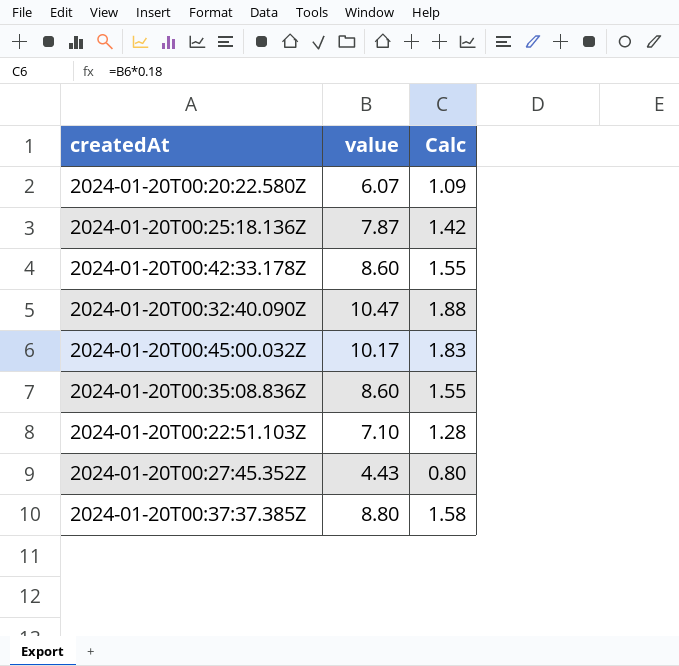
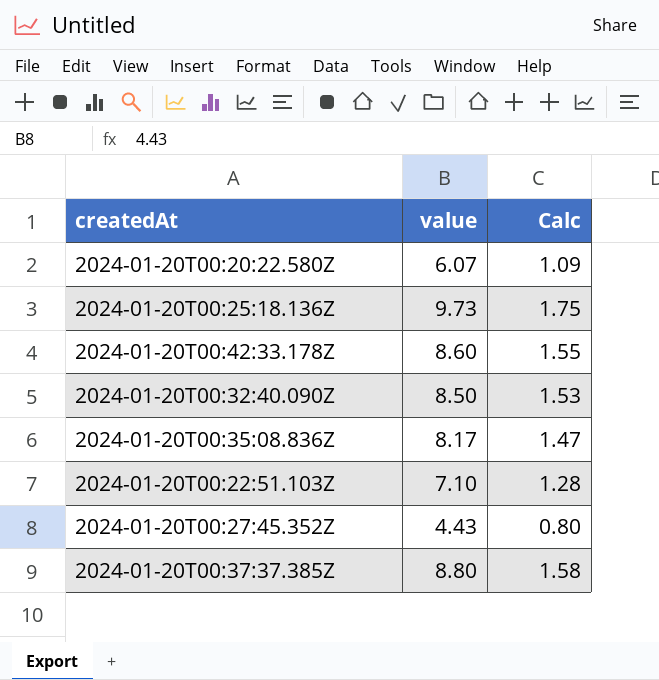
row 2024-01-20T00:45:00.032Z: 10.17 | 1.83 -> none
2024-01-20T00:25:18.136Z | value: 7.87 -> 9.73
2024-01-20T00:25:18.136Z | Calc: 1.42 -> 1.75
2024-01-20T00:32:40.090Z | value: 10.47 -> 8.50
2024-01-20T00:32:40.090Z | Calc: 1.88 -> 1.53
2024-01-20T00:35:08.836Z | value: 8.60 -> 8.17
2024-01-20T00:35:08.836Z | Calc: 1.55 -> 1.47

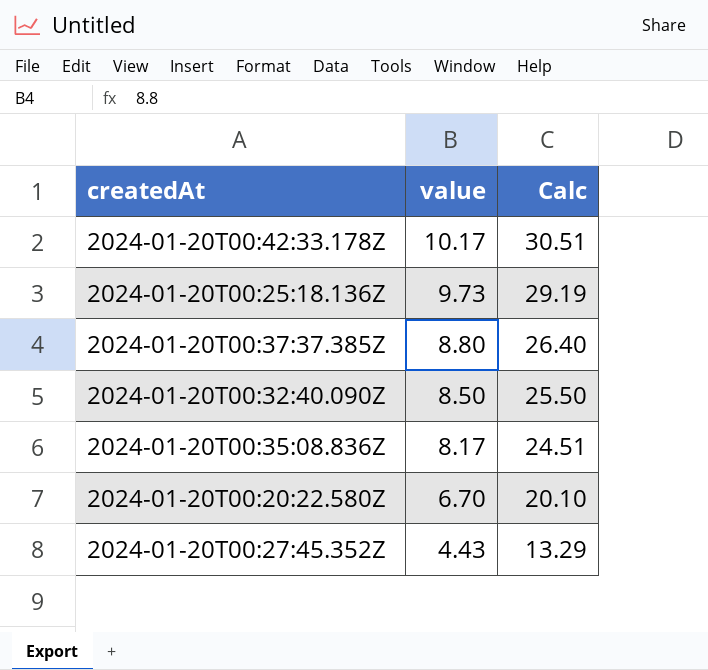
row order: none -> value descending
column Calc | formula: [value] * 0.18 -> [value] * 3
row 2024-01-20T00:22:51.103Z: 7.10 | 1.28 -> none
2024-01-20T00:42:33.178Z | value: 8.60 -> 10.17
2024-01-20T00:20:22.580Z | value: 6.07 -> 6.70

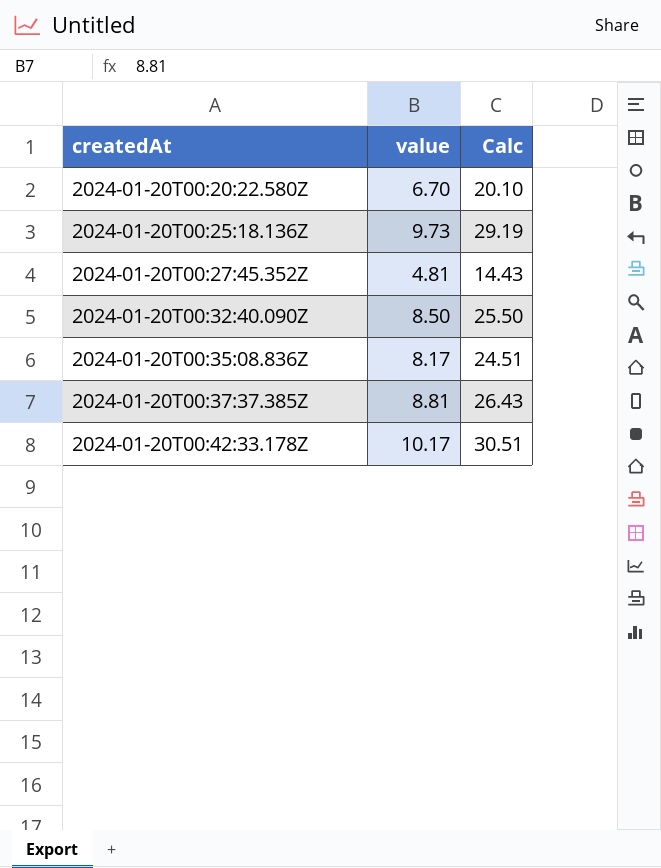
row order: value descending -> createdAt ascending
2024-01-20T00:27:45.352Z | value: 4.43 -> 4.81
2024-01-20T00:27:45.352Z | Calc: 13.29 -> 14.43
2024-01-20T00:37:37.385Z | value: 8.80 -> 8.81
2024-01-20T00:37:37.385Z | Calc: 26.40 -> 26.43

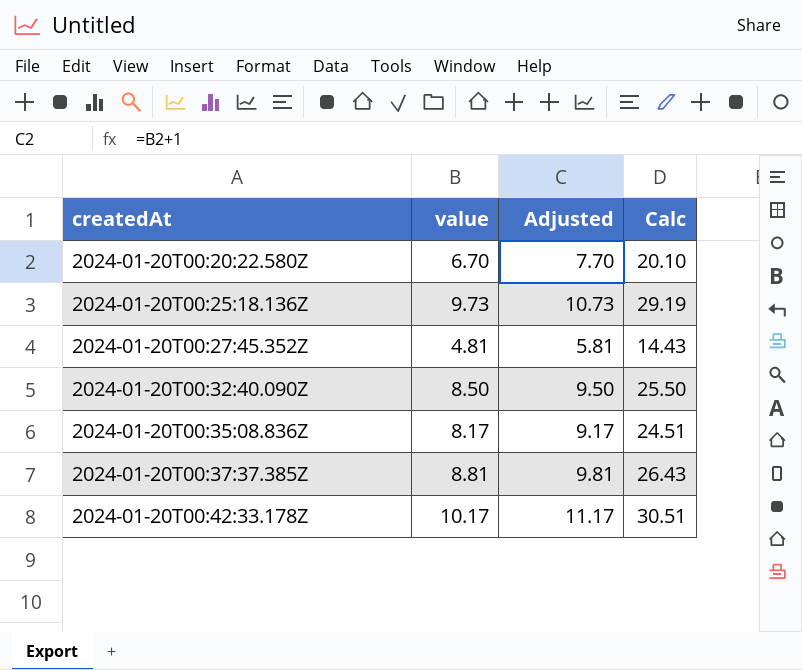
column Adjusted | formula: none -> [value] + 1

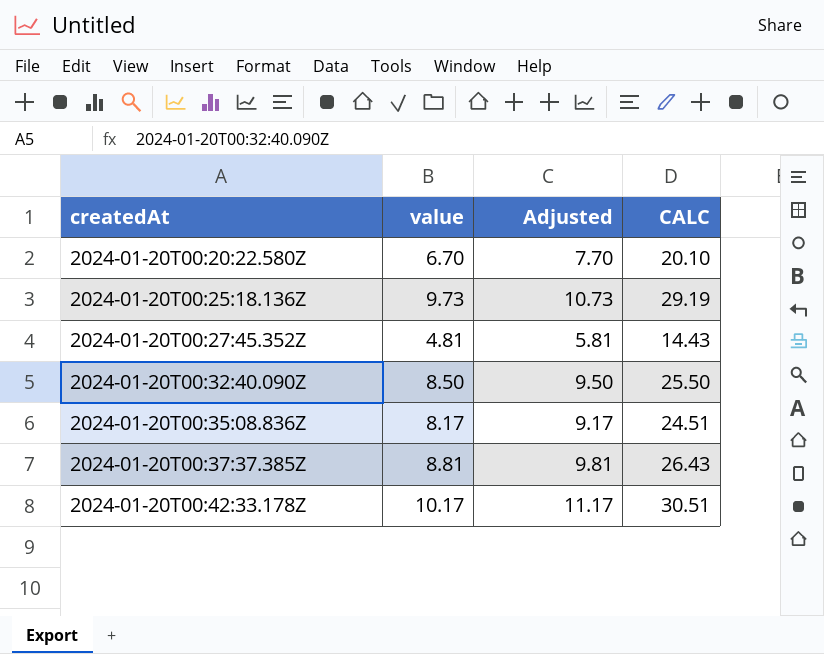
column name: Calc -> CALC

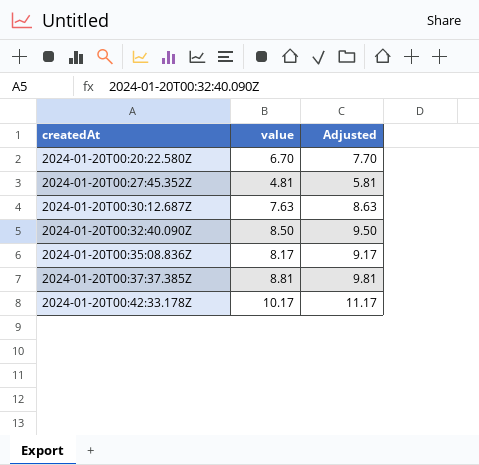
column CALC | formula: [value] * 3 -> none
row 2024-01-20T00:25:18.136Z: 9.73 | 10.73 | 29.19 -> none
row 2024-01-20T00:30:12.687Z: none -> 7.63 | 8.63

